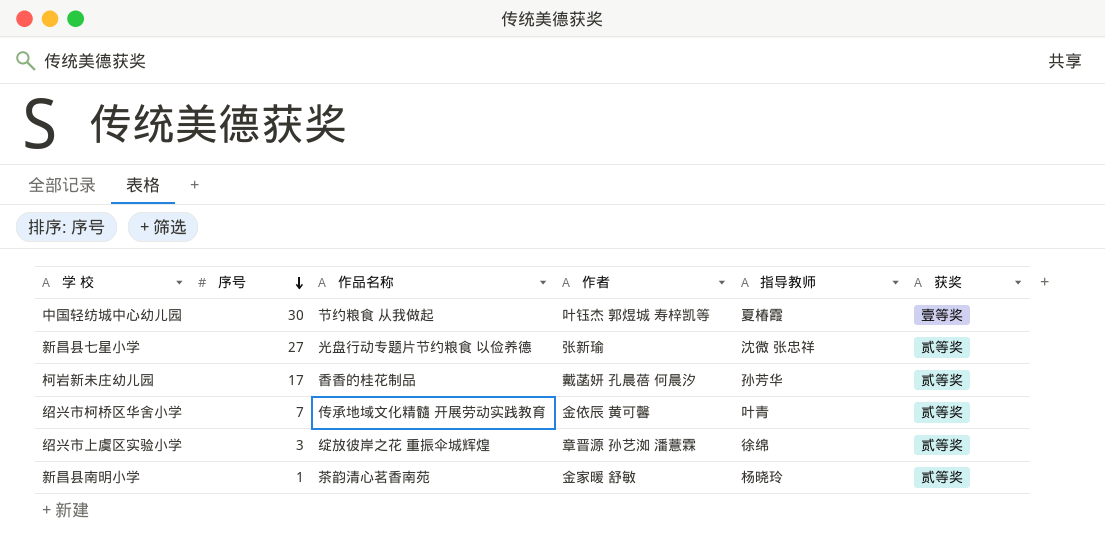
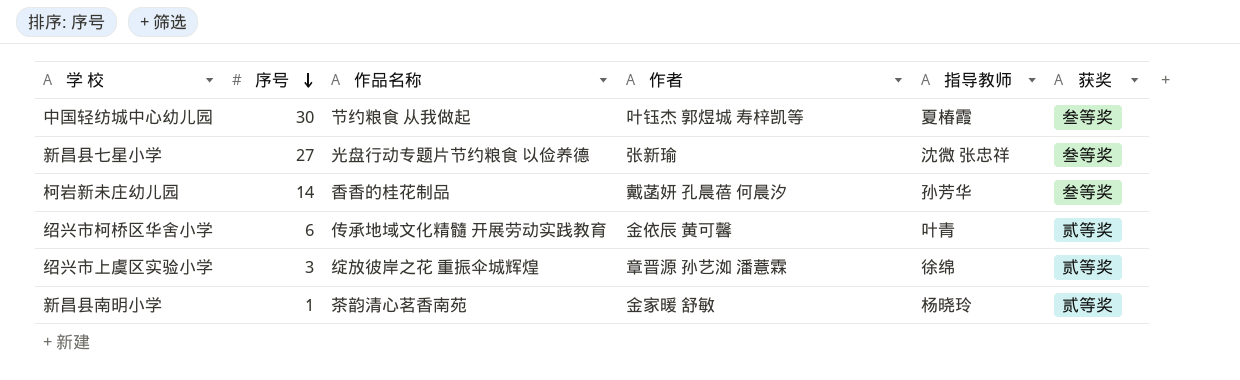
中国轻纺城中心幼儿园 | 获奖: 壹等奖 -> 叁等奖
新昌县七星小学 | 获奖: 贰等奖 -> 叁等奖
柯岩新未庄幼儿园 | 序号: 17 -> 14
柯岩新未庄幼儿园 | 获奖: 贰等奖 -> 叁等奖
绍兴市柯桥区华舍小学 | 序号: 7 -> 6

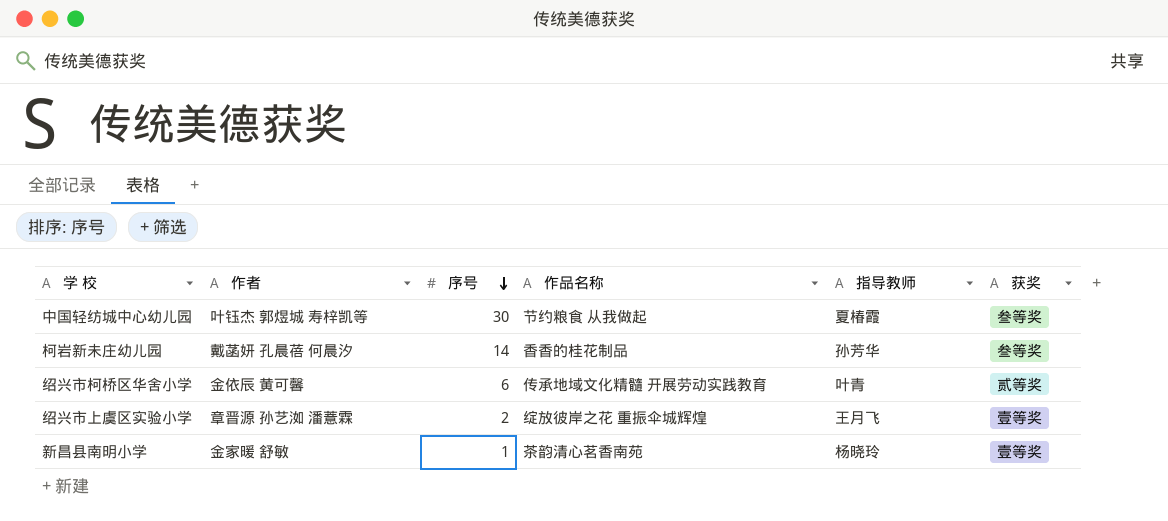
column 作者 | position: 4 -> 2
row 新昌县七星小学: 27 | 光盘行动专题片节约粮食 以俭养德 | 张新瑜 | 沈微 张忠祥 | 叁等奖 -> none
绍兴市上虞区实验小学 | 序号: 3 -> 2
绍兴市上虞区实验小学 | 指导教师: 徐绵 -> 王月飞
绍兴市上虞区实验小学 | 获奖: 贰等奖 -> 壹等奖
新昌县南明小学 | 获奖: 贰等奖 -> 壹等奖

